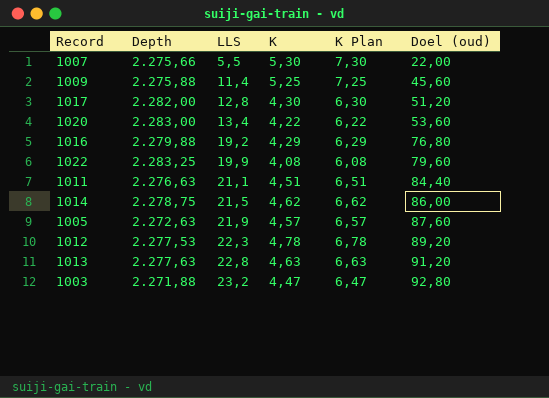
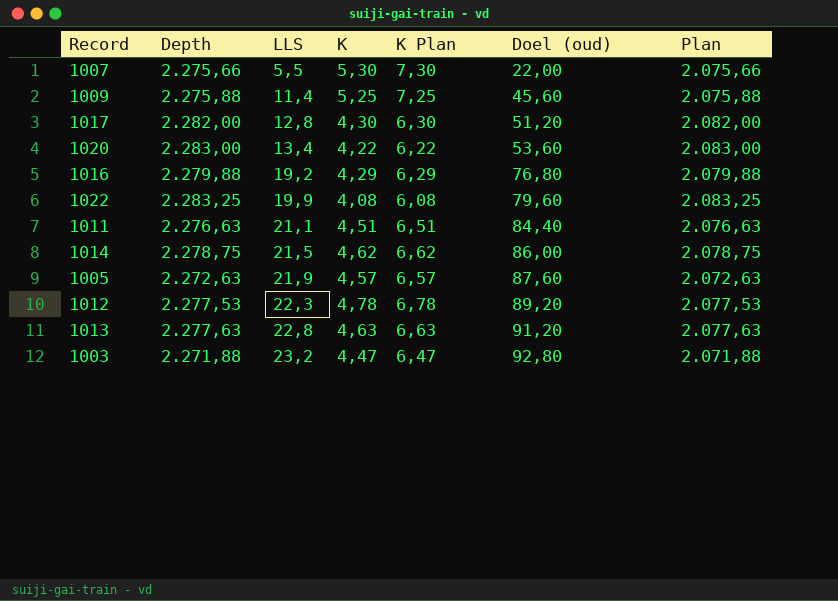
column Plan | formula: none -> [Depth] - 200

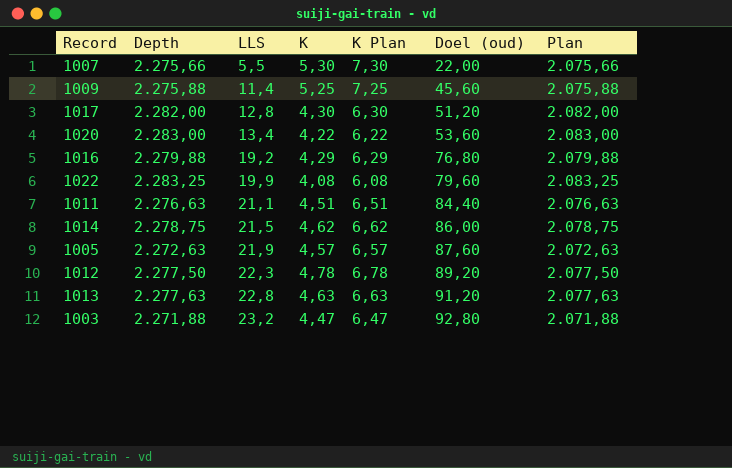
1012 | Depth: 2.277,53 -> 2.277,50
1012 | Plan: 2.077,53 -> 2.077,50

